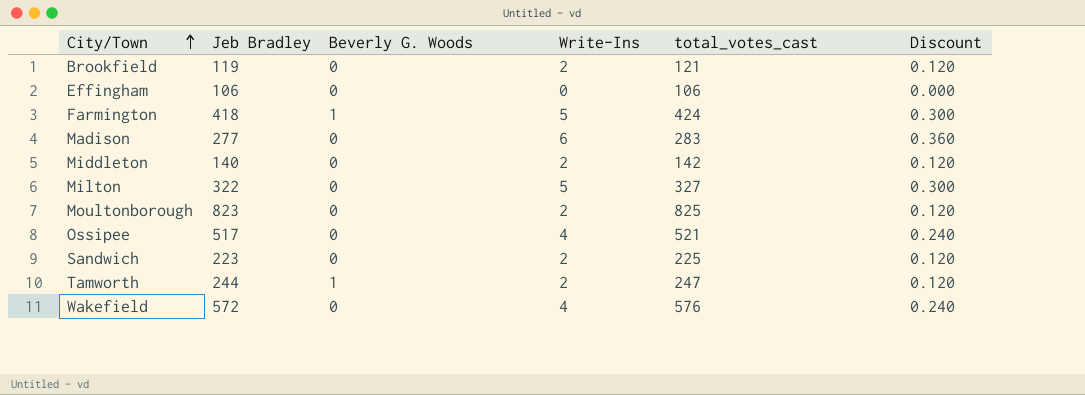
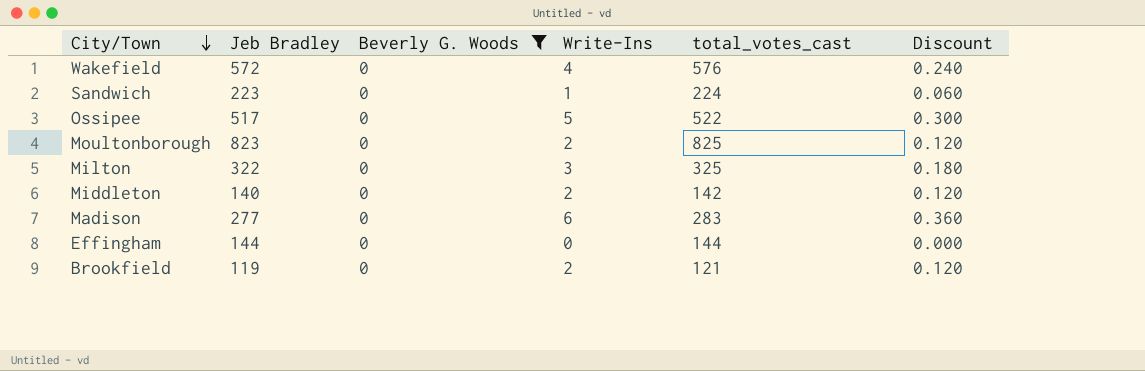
filter: none -> Beverly G. Woods = 0
row order: City/Town ascending -> City/Town descending
Sandwich | Write-Ins: 2 -> 1
Sandwich | total_votes_cast: 225 -> 224
Sandwich | Discount: 0.120 -> 0.060
Ossipee | Write-Ins: 4 -> 5
Ossipee | total_votes_cast: 521 -> 522
Ossipee | Discount: 0.240 -> 0.300
Milton | Write-Ins: 5 -> 3
Milton | total_votes_cast: 327 -> 325
Milton | Discount: 0.300 -> 0.180
Effingham | Jeb Bradley: 106 -> 144
Effingham | total_votes_cast: 106 -> 144

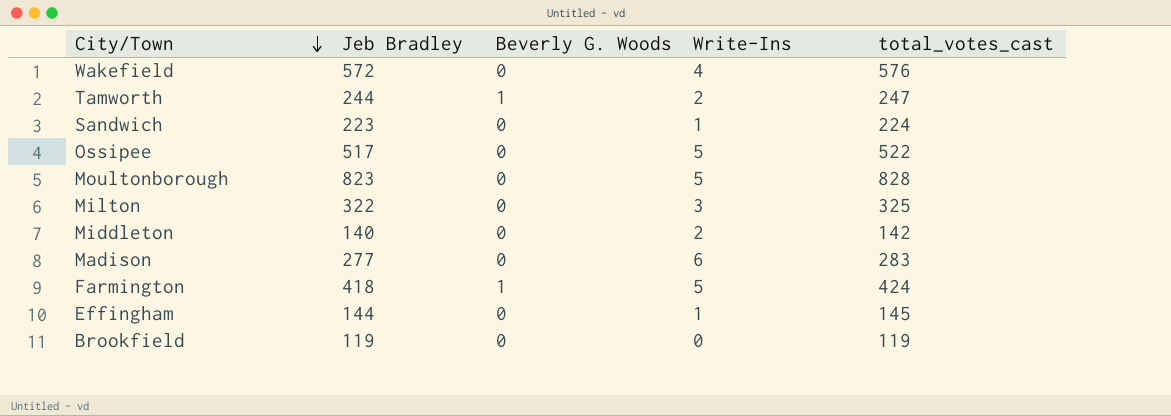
filter: Beverly G. Woods = 0 -> none
column Discount | formula: [Write-Ins] * 0.06 -> none
Moultonborough | Write-Ins: 2 -> 5
Moultonborough | total_votes_cast: 825 -> 828
Effingham | Write-Ins: 0 -> 1
Effingham | total_votes_cast: 144 -> 145
Brookfield | Write-Ins: 2 -> 0
Brookfield | total_votes_cast: 121 -> 119

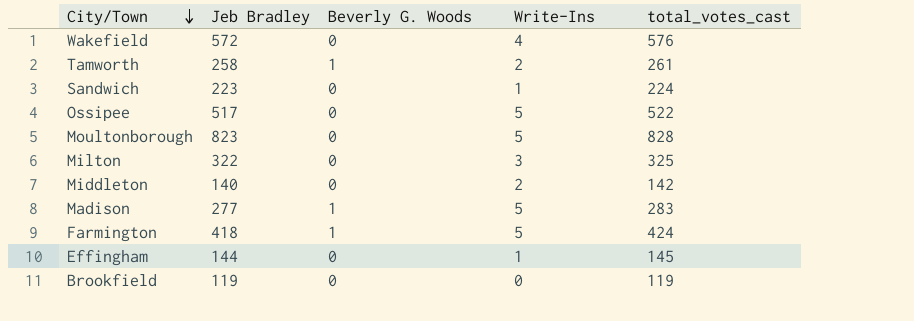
Tamworth | Jeb Bradley: 244 -> 258
Tamworth | total_votes_cast: 247 -> 261
Madison | Beverly G. Woods: 0 -> 1
Madison | Write-Ins: 6 -> 5

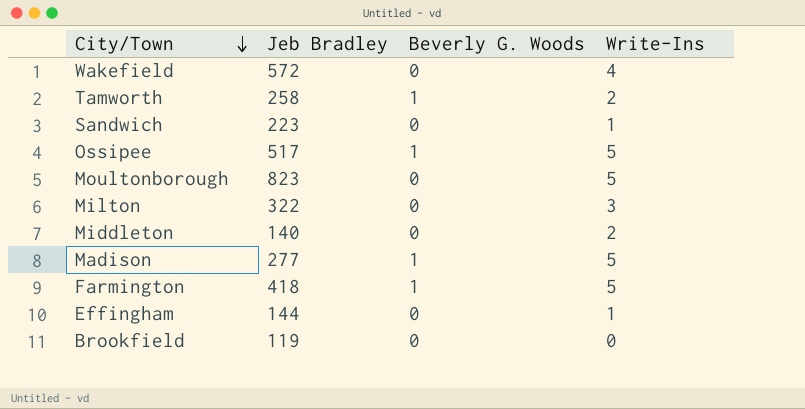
column total_votes_cast | formula: [Jeb Bradley] + [Beverly G. Woods] + [Write-Ins] -> none
Ossipee | Beverly G. Woods: 0 -> 1

